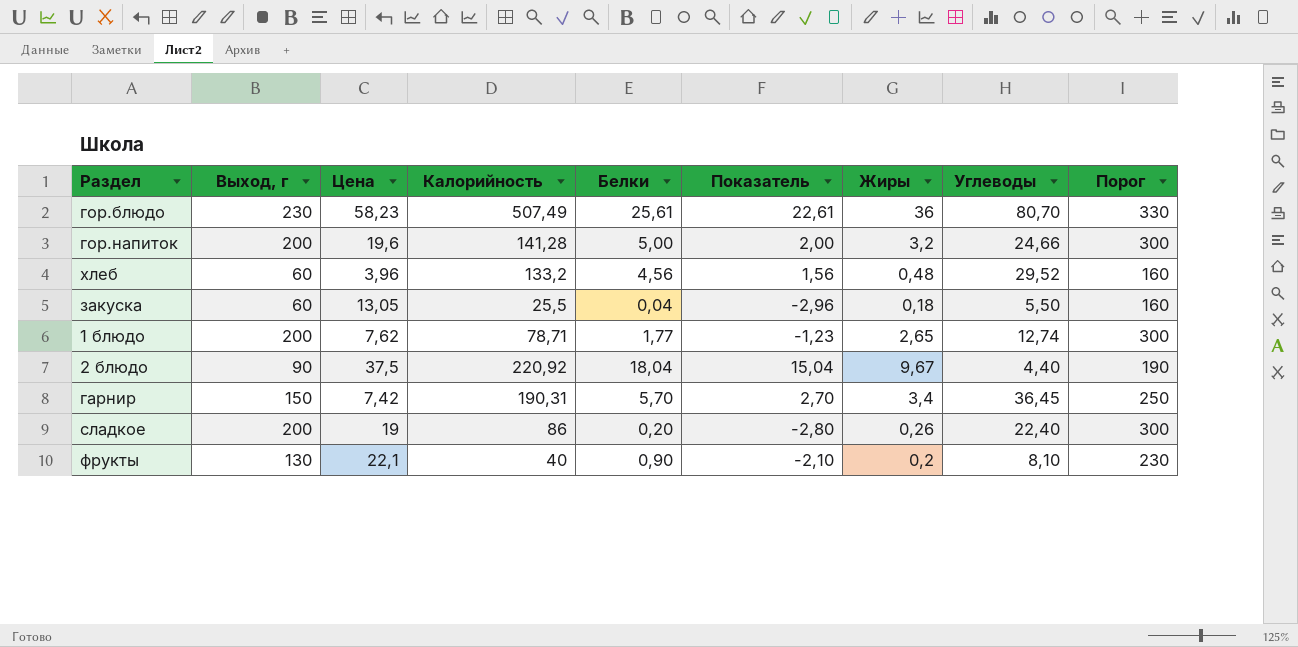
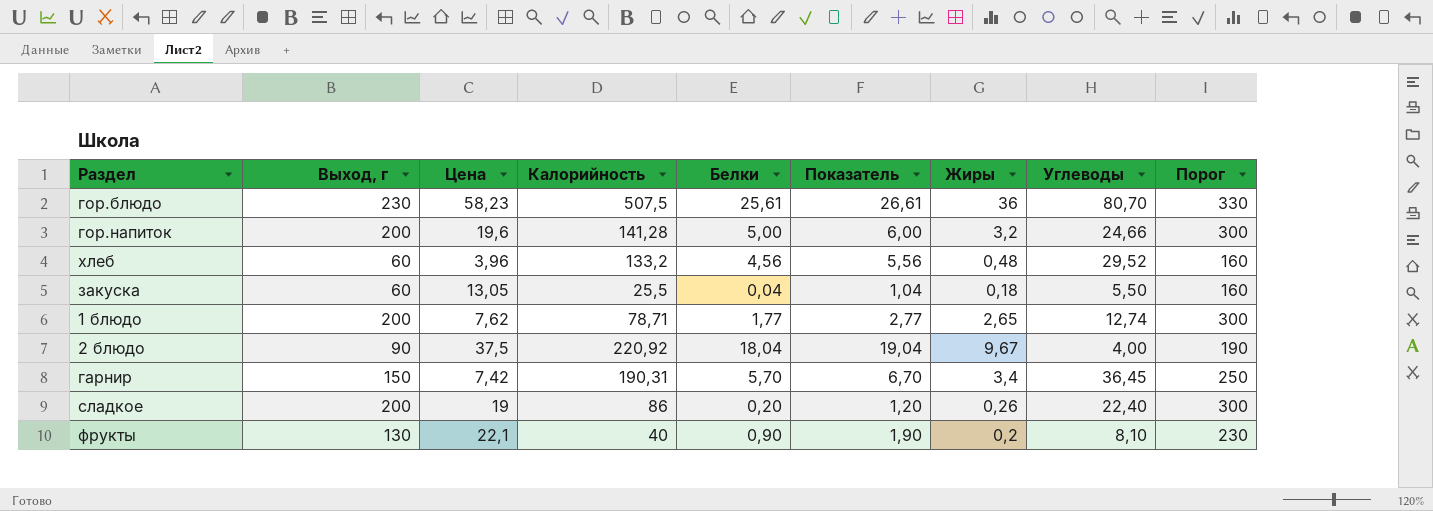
column Показатель | formula: [Белки] - 3 -> [Белки] + 1
гор.блюдо | Калорийность: 507,49 -> 507,5
2 блюдо | Углеводы: 4,40 -> 4,00

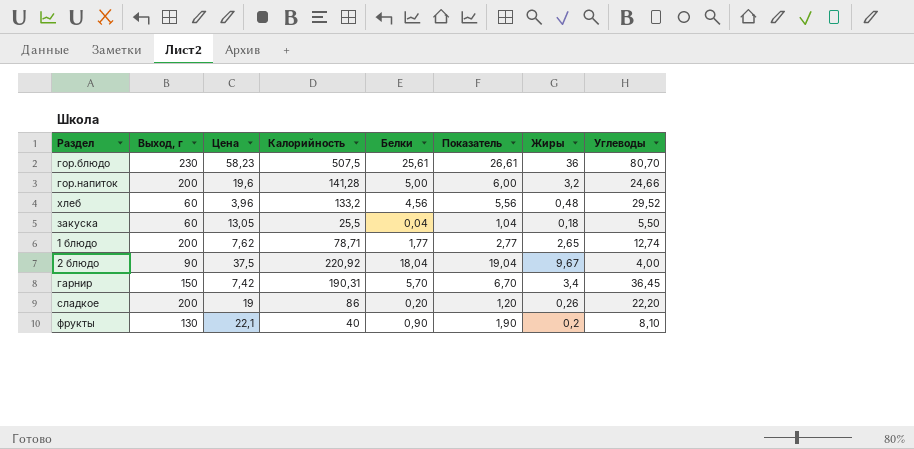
column Порог | formula: [Выход, г] + 100 -> none
сладкое | Углеводы: 22,40 -> 22,20

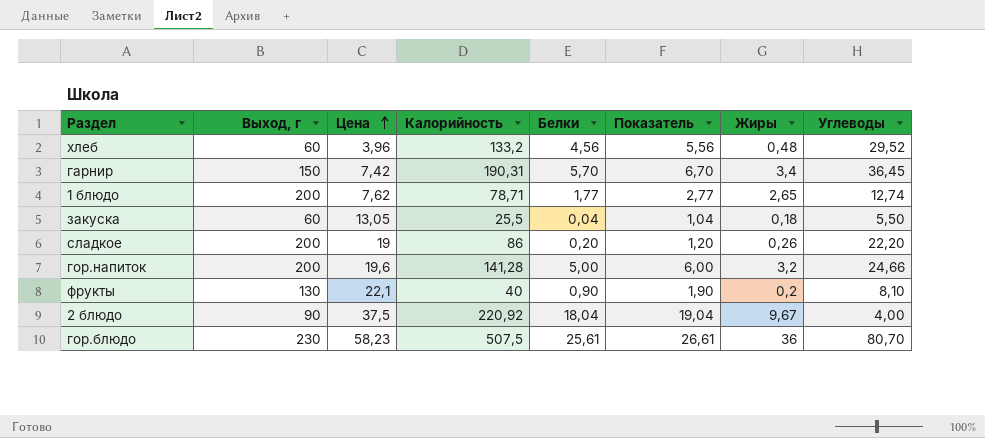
row order: none -> Цена ascending

